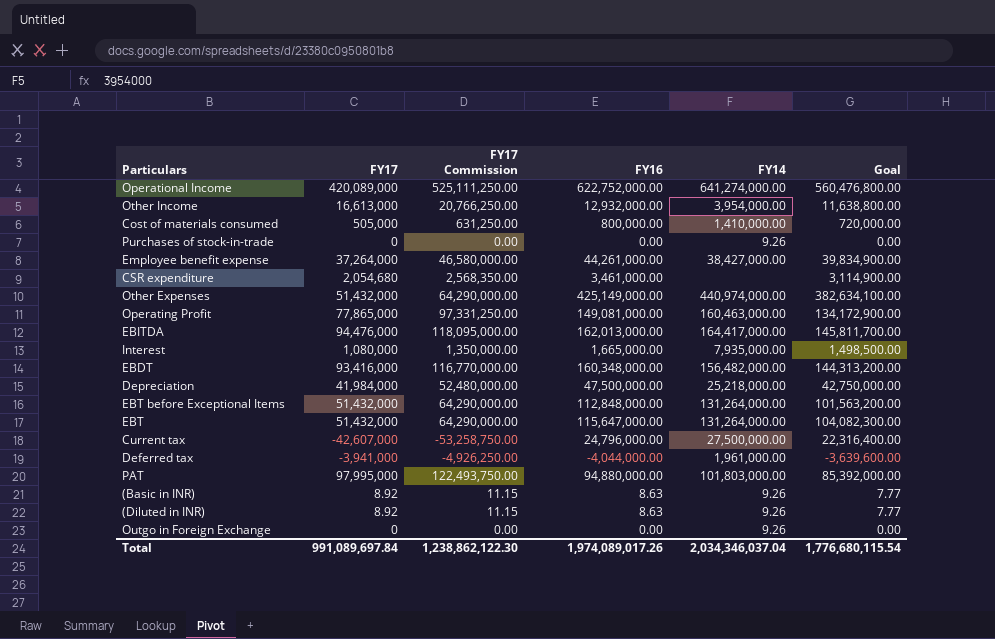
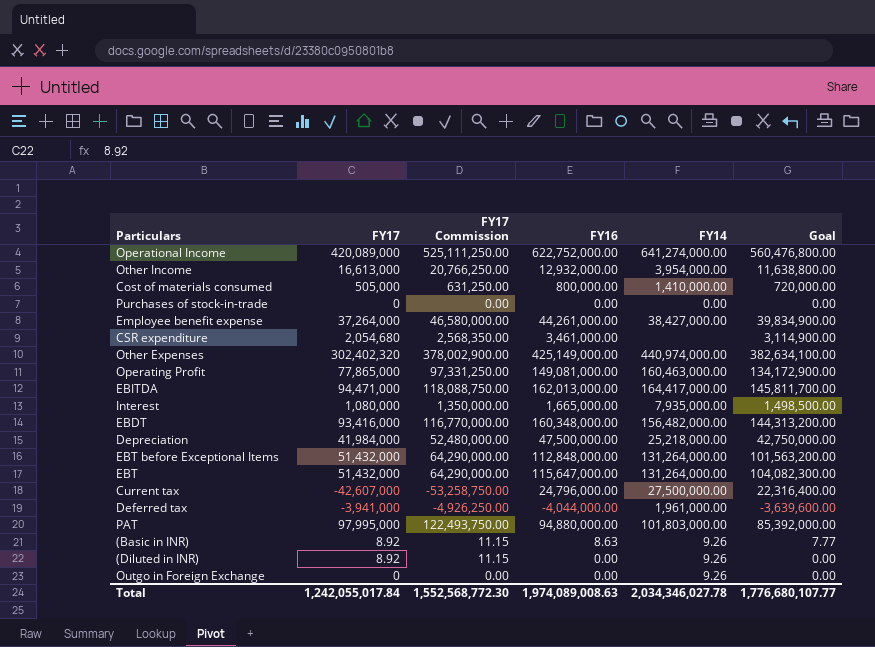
Purchases of stock-in-trade | FY14: 9.26 -> 0.00
Other Expenses | FY17: 51,432,000 -> 302,402,320
Other Expenses | FY17 Commission: 64,290,000.00 -> 378,002,900.00
EBITDA | FY17: 94,476,000 -> 94,471,000
EBITDA | FY17 Commission: 118,095,000.00 -> 118,088,750.00
(Diluted in INR) | FY16: 8.63 -> 0.00
(Diluted in INR) | Goal: 7.77 -> 0.00
Total | FY17: 991,089,697.84 -> 1,242,055,017.84
Total | FY17 Commission: 1,238,862,122.30 -> 1,552,568,772.30
Total | FY16: 1,974,089,017.26 -> 1,974,089,008.63
Total | FY14: 2,034,346,037.04 -> 2,034,346,027.78
Total | Goal: 1,776,680,115.54 -> 1,776,680,107.77

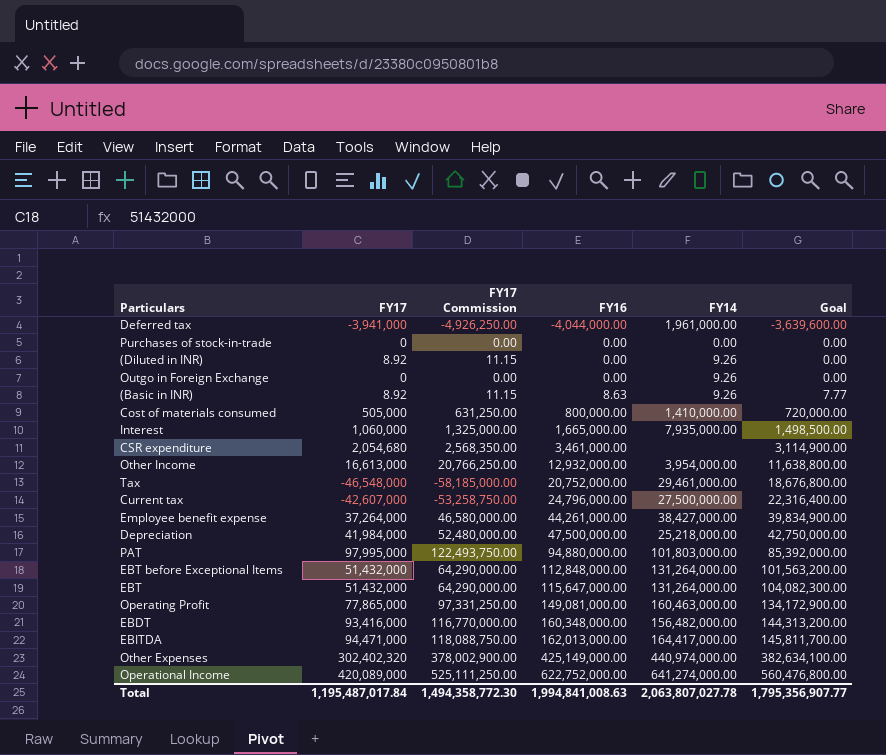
row order: none -> FY16 ascending
Interest | FY17: 1,080,000 -> 1,060,000
Interest | FY17 Commission: 1,350,000.00 -> 1,325,000.00
row Tax: none -> -46,548,000 | -58,185,000.00 | 20,752,000.00 | 29,461,000.00 | 18,676,800.00
Total | FY17: 1,242,055,017.84 -> 1,195,487,017.84
Total | FY17 Commission: 1,552,568,772.30 -> 1,494,358,772.30
Total | FY16: 1,974,089,008.63 -> 1,994,841,008.63
Total | FY14: 2,034,346,027.78 -> 2,063,807,027.78
Total | Goal: 1,776,680,107.77 -> 1,795,356,907.77

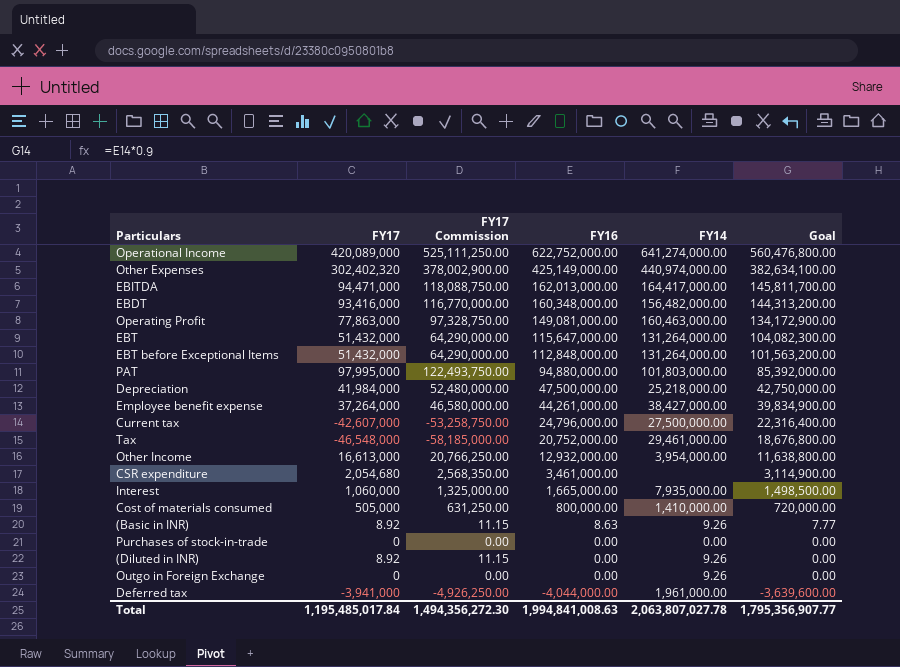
row order: FY16 ascending -> FY16 descending
Operating Profit | FY17: 77,865,000 -> 77,863,000
Operating Profit | FY17 Commission: 97,331,250.00 -> 97,328,750.00
Total | FY17: 1,195,487,017.84 -> 1,195,485,017.84
Total | FY17 Commission: 1,494,358,772.30 -> 1,494,356,272.30

